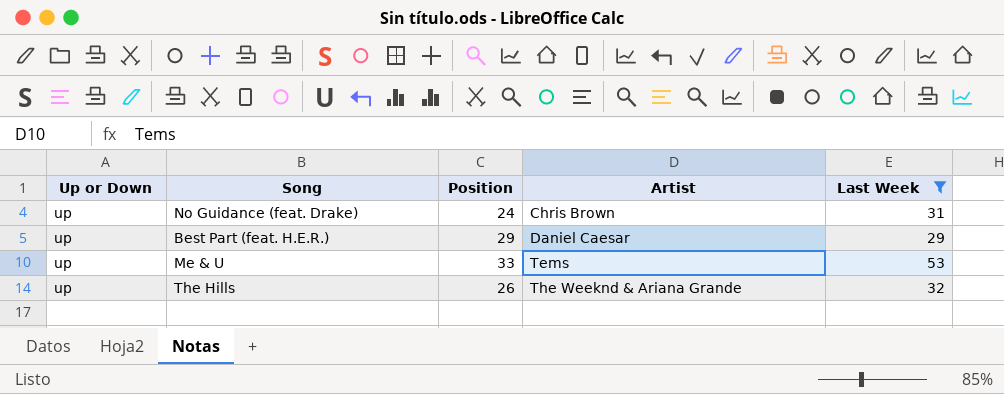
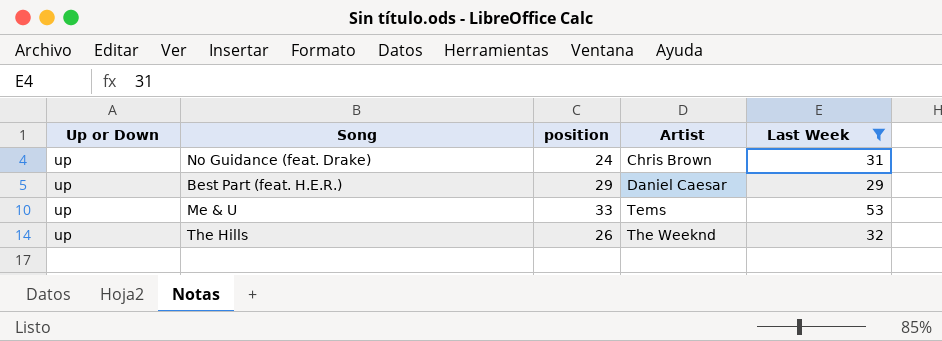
column name: Position -> position
The Hills | Artist: The Weeknd & Ariana Grande -> The Weeknd

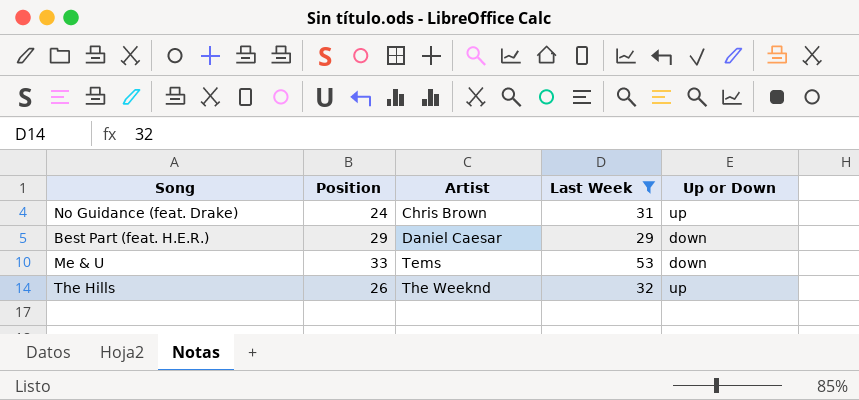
column name: position -> Position
column Up or Down | position: 1 -> 5
Best Part (feat. H.E.R.) | Up or Down: up -> down
Me & U | Up or Down: up -> down

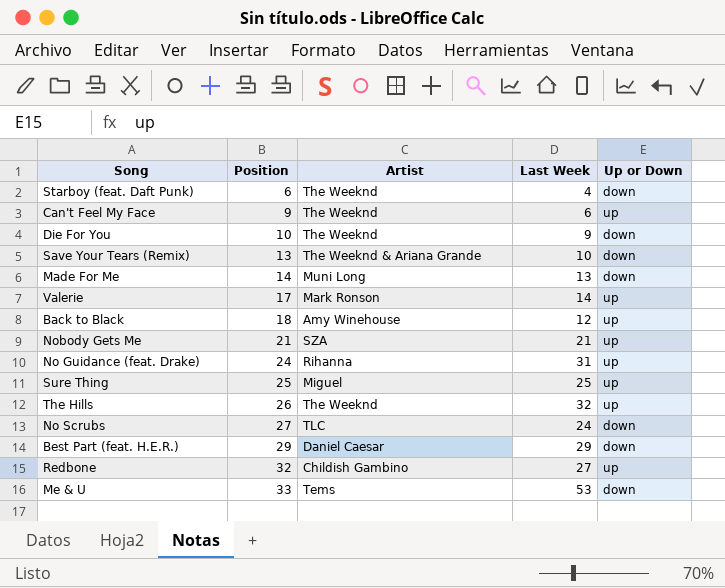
filter: Last Week >= 29 -> none
row order: Artist ascending -> Position ascending
No Guidance (feat. Drake) | Artist: Chris Brown -> Rihanna

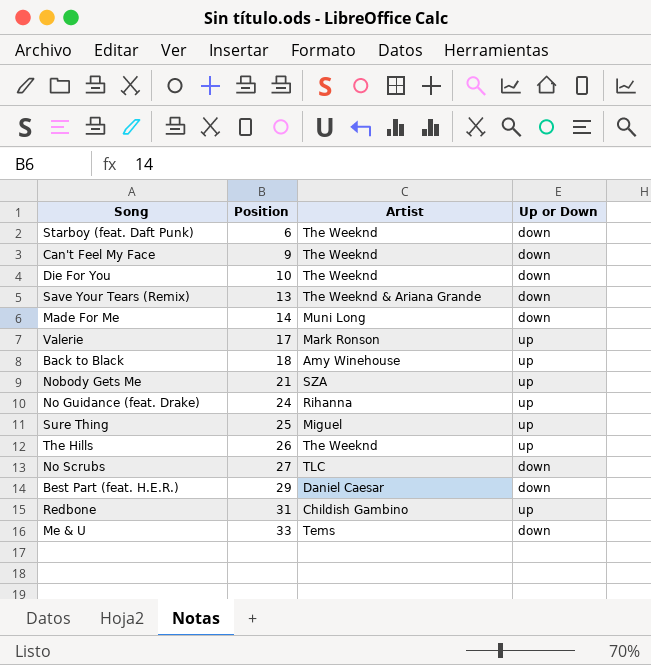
column Last Week | position: 4 -> none
Can't Feel My Face | Up or Down: up -> down
Redbone | Position: 32 -> 31

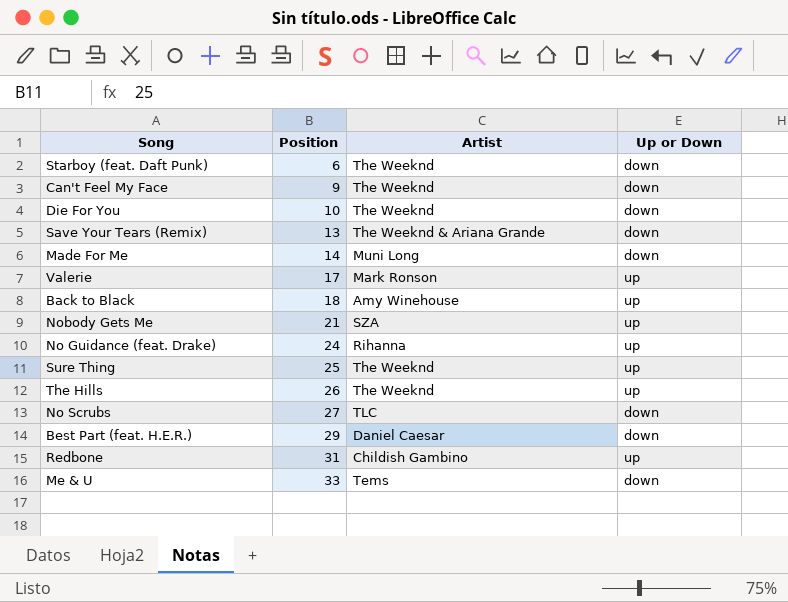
Sure Thing | Artist: Miguel -> The Weeknd

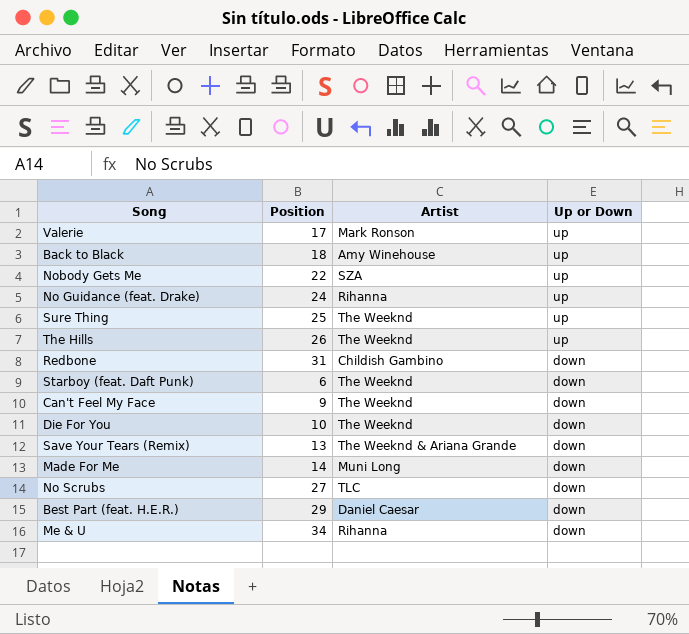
row order: Position ascending -> Up or Down descending
Nobody Gets Me | Position: 21 -> 22
Redbone | Up or Down: up -> down
Me & U | Position: 33 -> 34
Me & U | Artist: Tems -> Rihanna

